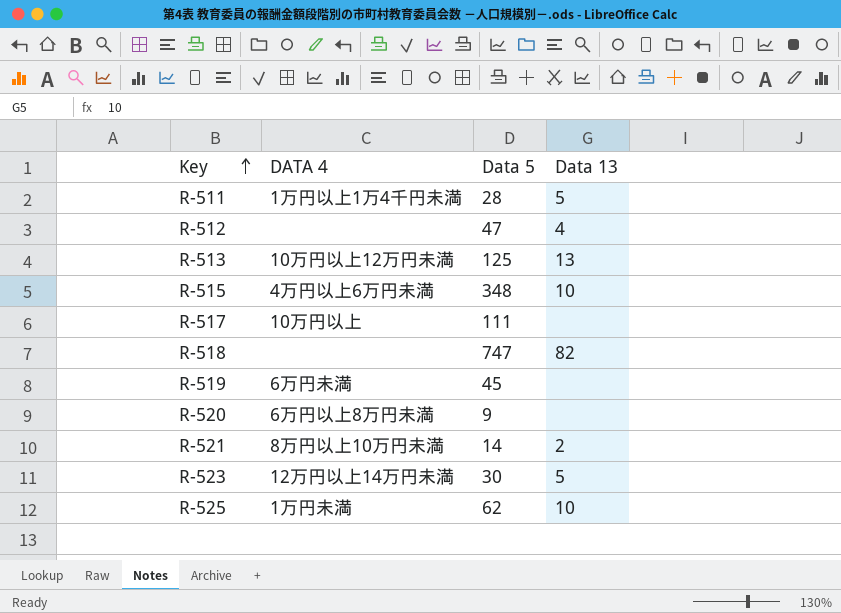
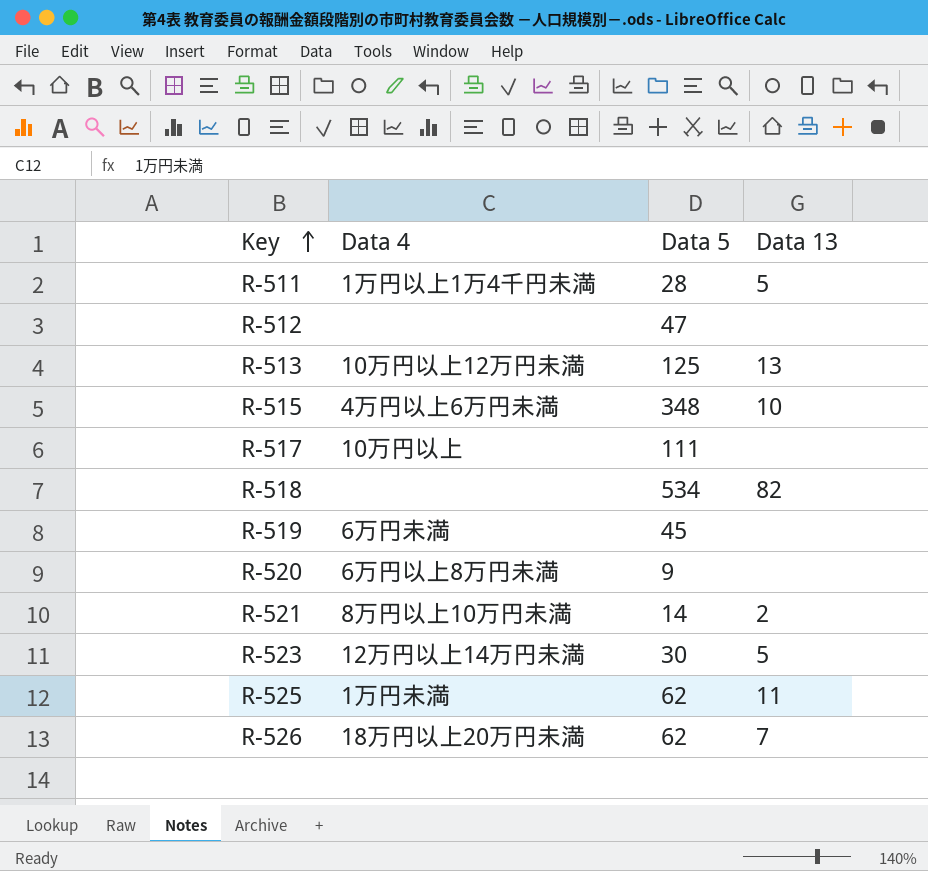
column name: DATA 4 -> Data 4
R-512 | Data 13: 4 -> none
R-518 | Data 5: 747 -> 534
R-525 | Data 13: 10 -> 11
row R-526: none -> 18万円以上20万円未満 | 62 | 7

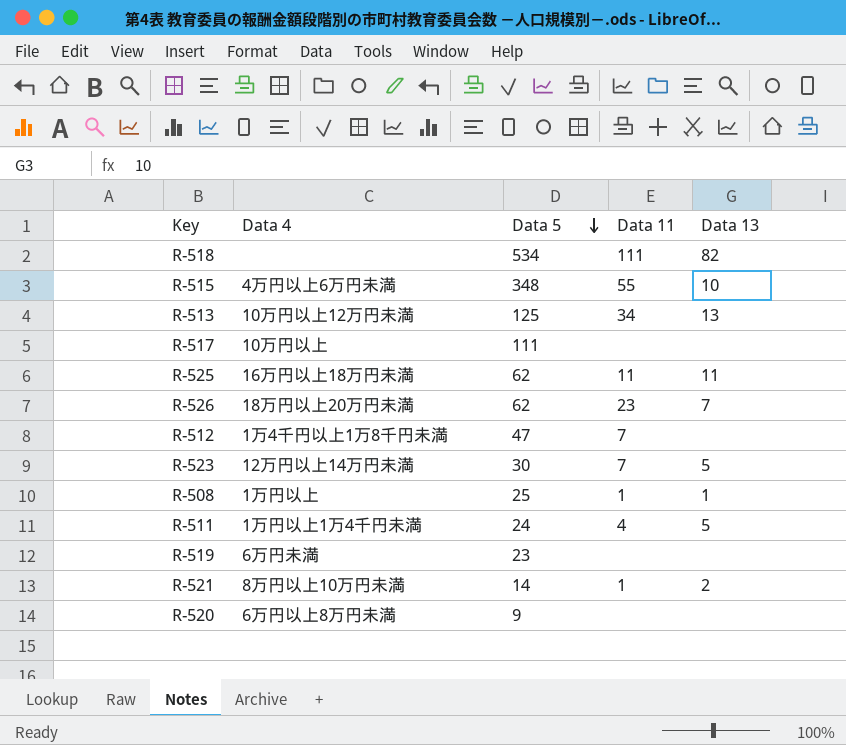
row order: Key ascending -> Data 5 descending
column Data 11 | position: none -> 4
R-525 | Data 4: 1万円未満 -> 16万円以上18万円未満
R-512 | Data 4: none -> 1万4千円以上1万8千円未満
row R-508: none -> 1万円以上 | 25 | 1 | 1
R-511 | Data 5: 28 -> 24
R-519 | Data 5: 45 -> 23

